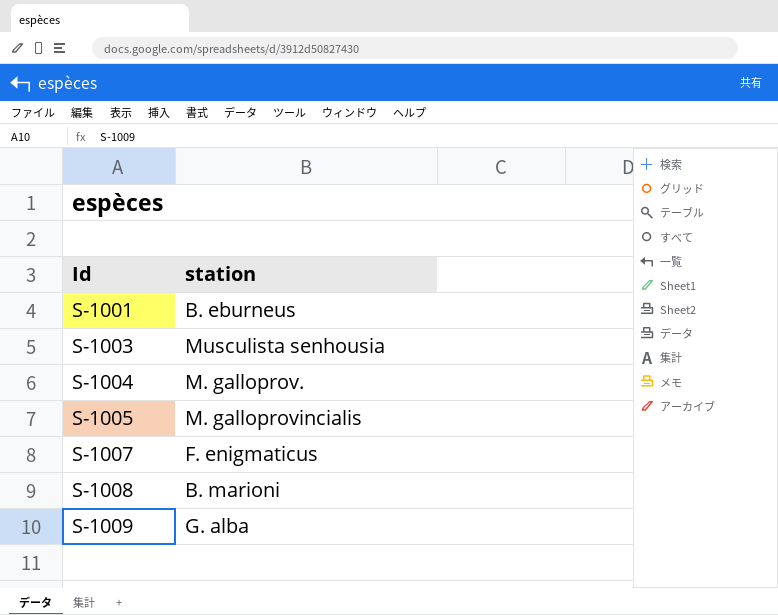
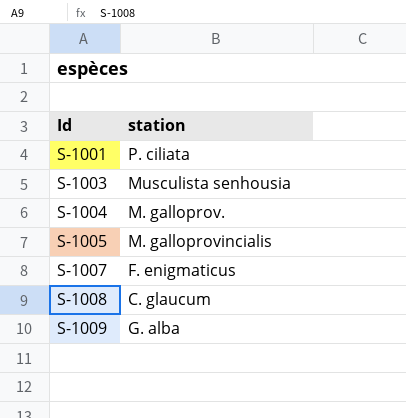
S-1001 | station: B. eburneus -> P. ciliata
S-1008 | station: B. marioni -> C. glaucum

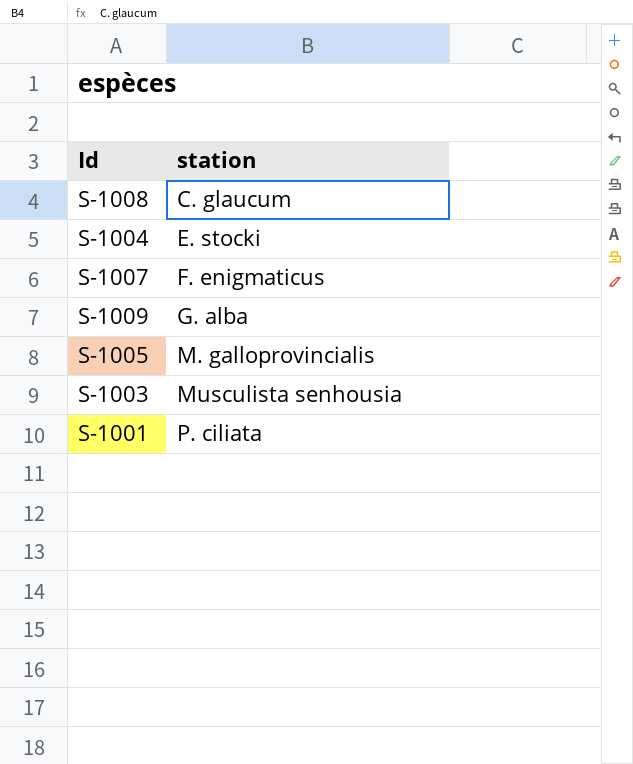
row order: Id ascending -> station ascending
S-1004 | station: M. galloprov. -> E. stocki

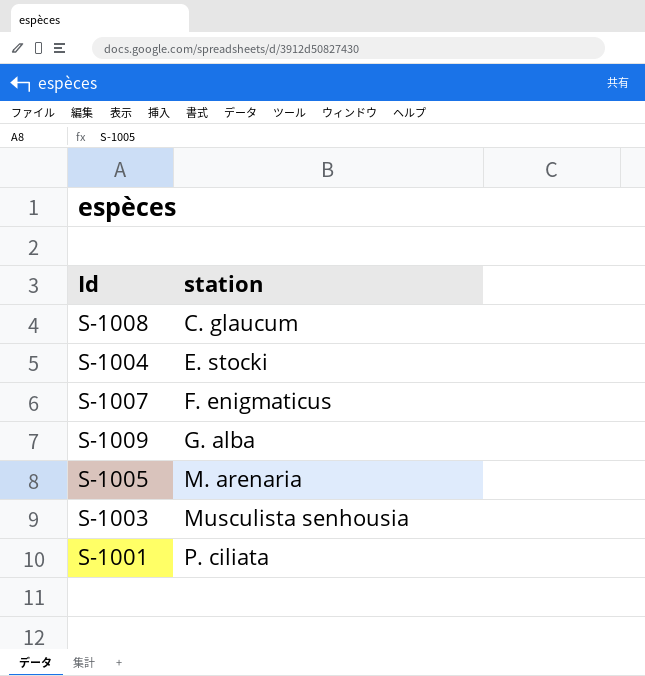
S-1005 | station: M. galloprovincialis -> M. arenaria

